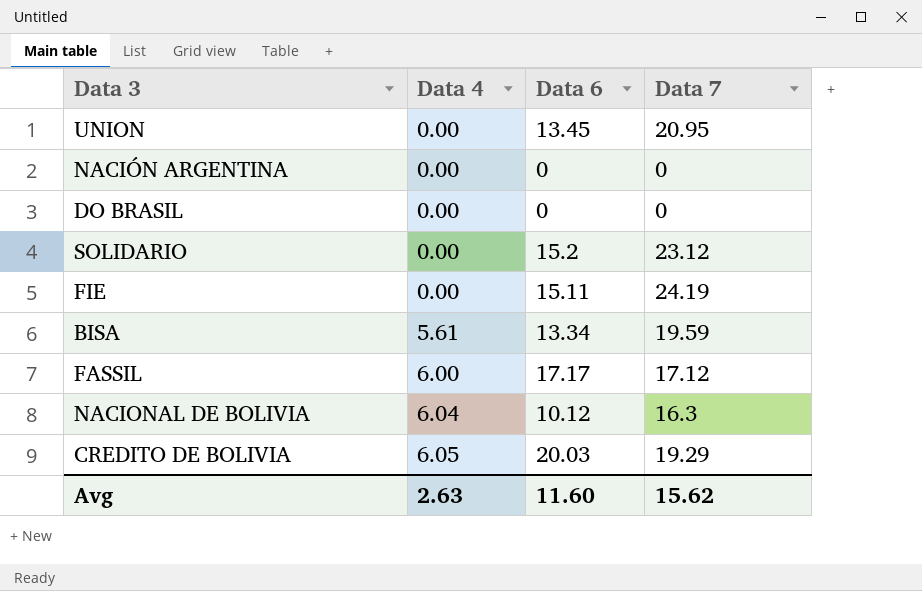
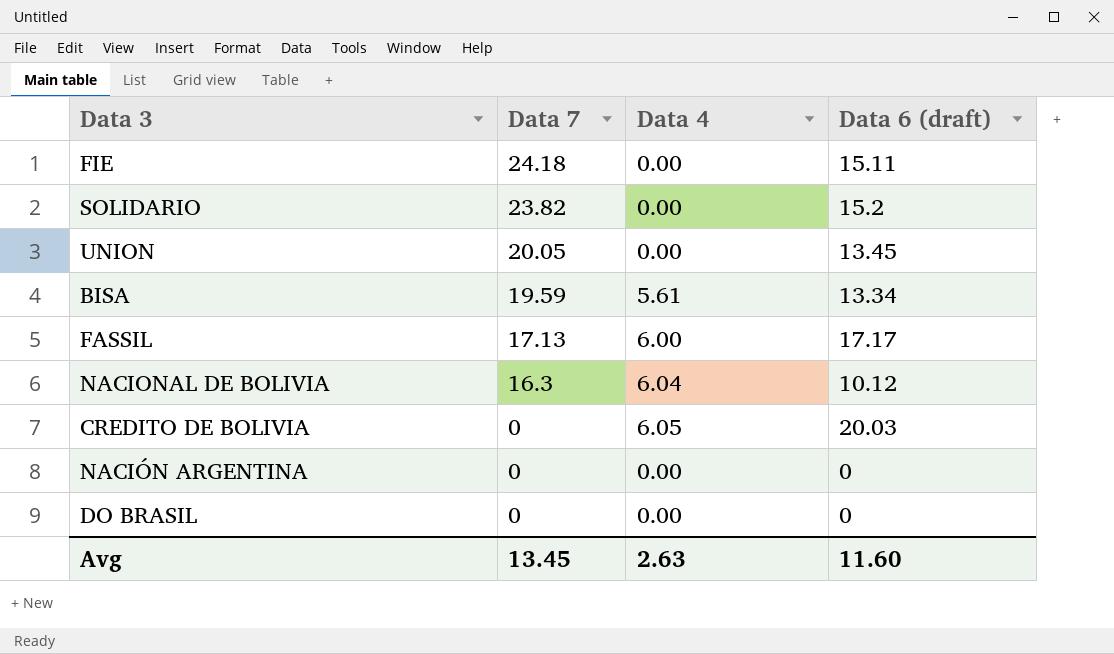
row order: Data 4 ascending -> Data 7 descending
column Data 7 | position: 4 -> 2
column name: Data 6 -> Data 6 (draft)
FIE | Data 7: 24.19 -> 24.18
SOLIDARIO | Data 7: 23.12 -> 23.82
UNION | Data 7: 20.95 -> 20.05
FASSIL | Data 7: 17.12 -> 17.13
CREDITO DE BOLIVIA | Data 7: 19.29 -> 0
Avg | Data 7: 15.62 -> 13.45

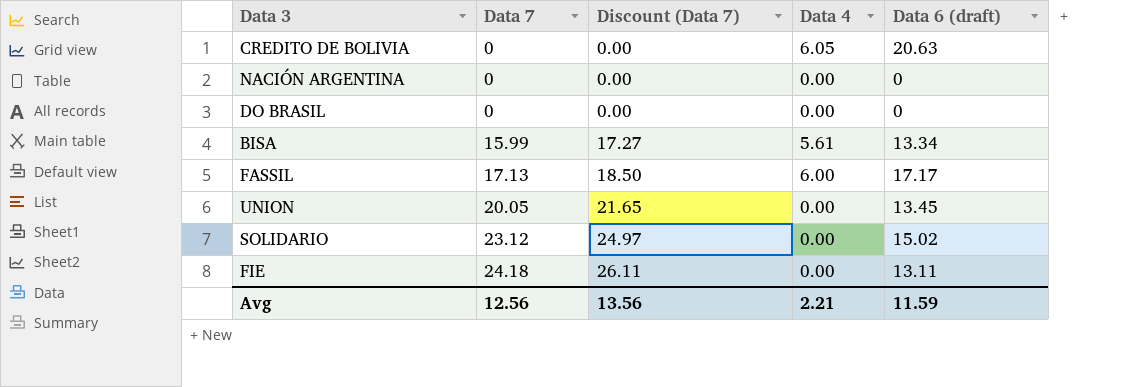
row order: Data 7 descending -> Data 7 ascending
column Discount (Data 7) | formula: none -> [Data 7] * 1.08
row NACIONAL DE BOLIVIA: 16.3 | 6.04 | 10.12 -> none
CREDITO DE BOLIVIA | Data 6 (draft): 20.03 -> 20.63
BISA | Data 7: 19.59 -> 15.99
SOLIDARIO | Data 7: 23.82 -> 23.12
SOLIDARIO | Data 6 (draft): 15.2 -> 15.02
FIE | Data 6 (draft): 15.11 -> 13.11
Avg | Data 7: 13.45 -> 12.56
Avg | Data 4: 2.63 -> 2.21
Avg | Data 6 (draft): 11.60 -> 11.59

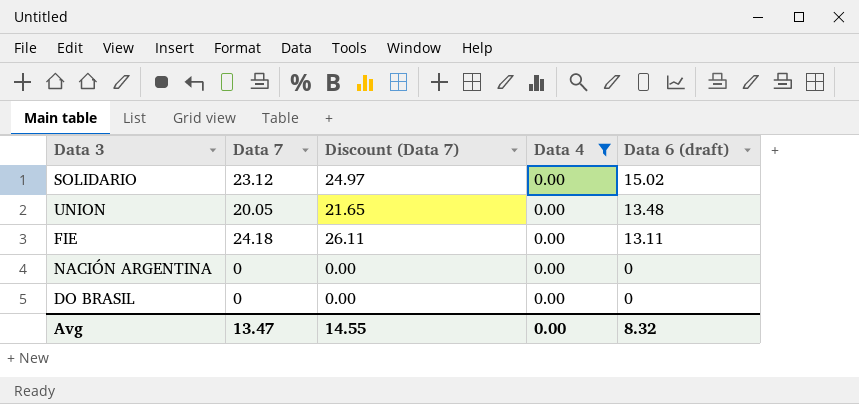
filter: none -> Data 4 = 0.00
row order: Data 7 ascending -> Data 6 (draft) descending
UNION | Data 6 (draft): 13.45 -> 13.48
Avg | Data 7: 12.56 -> 13.47
Avg | Discount (Data 7): 13.56 -> 14.55
Avg | Data 4: 2.21 -> 0.00
Avg | Data 6 (draft): 11.59 -> 8.32

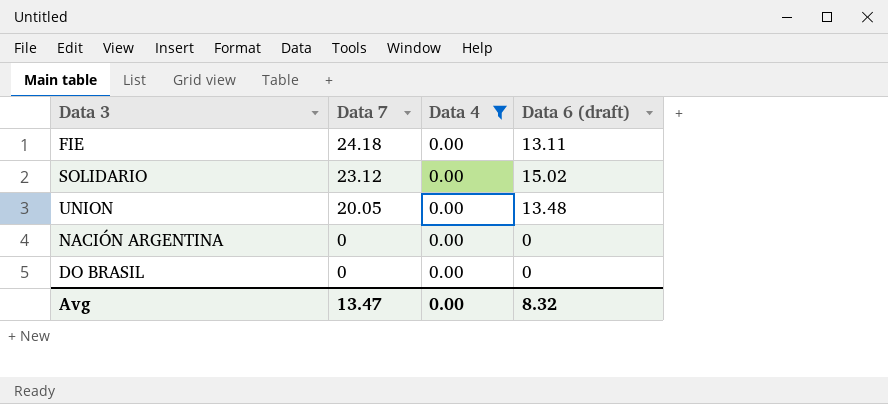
row order: Data 6 (draft) descending -> Data 7 descending
column Discount (Data 7) | formula: [Data 7] * 1.08 -> none

